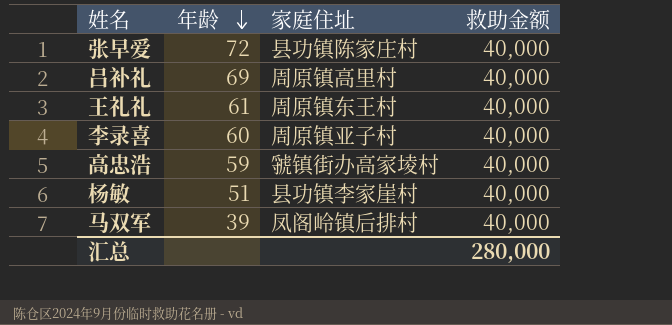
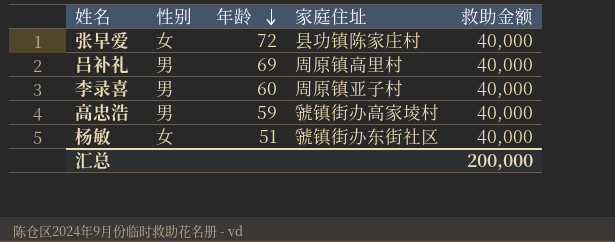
column 性别 | position: none -> 2
row 王礼礼: 61 | 周原镇东王村 | 40,000 -> none
row 马双军: 39 | 凤阁岭镇后排村 | 40,000 -> none
杨敏 | 家庭住址: 县功镇李家崖村 -> 虢镇街办东街社区
汇总 | 救助金额: 280,000 -> 200,000

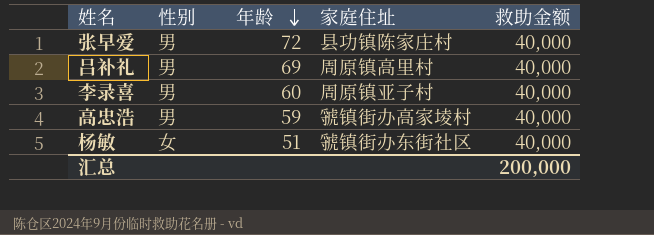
张早爱 | 性别: 女 -> 男

